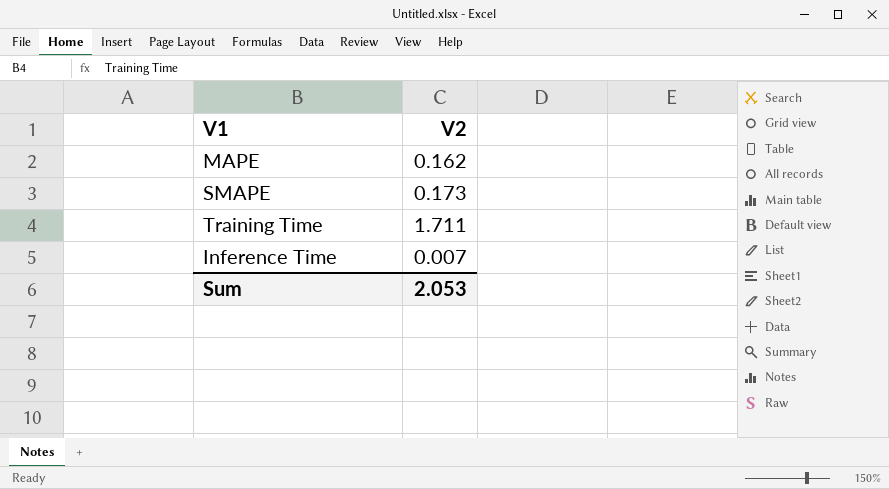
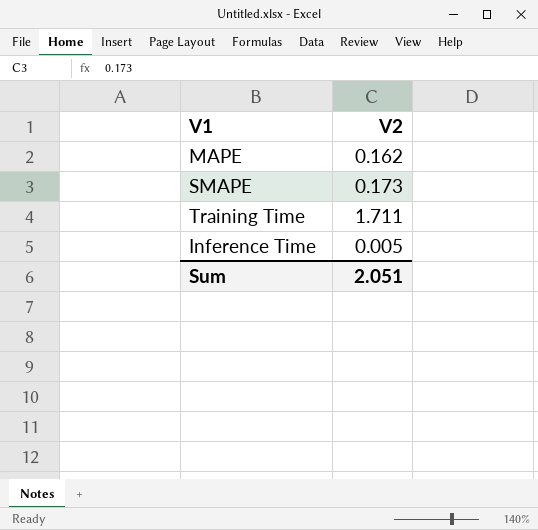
Inference Time | V2: 0.007 -> 0.005
Sum | V2: 2.053 -> 2.051

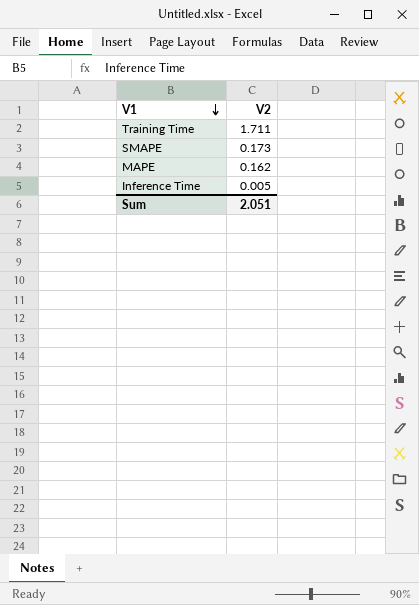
row order: none -> V1 descending

